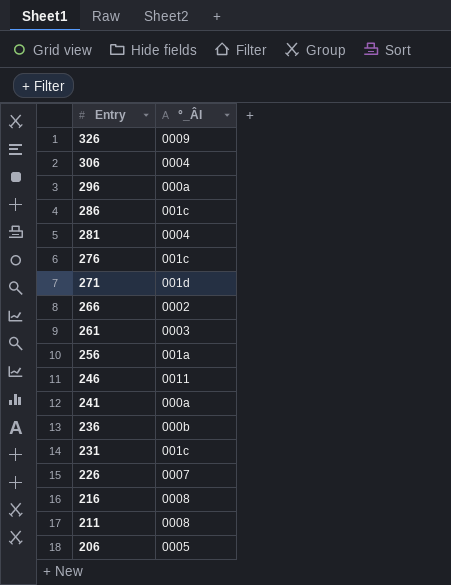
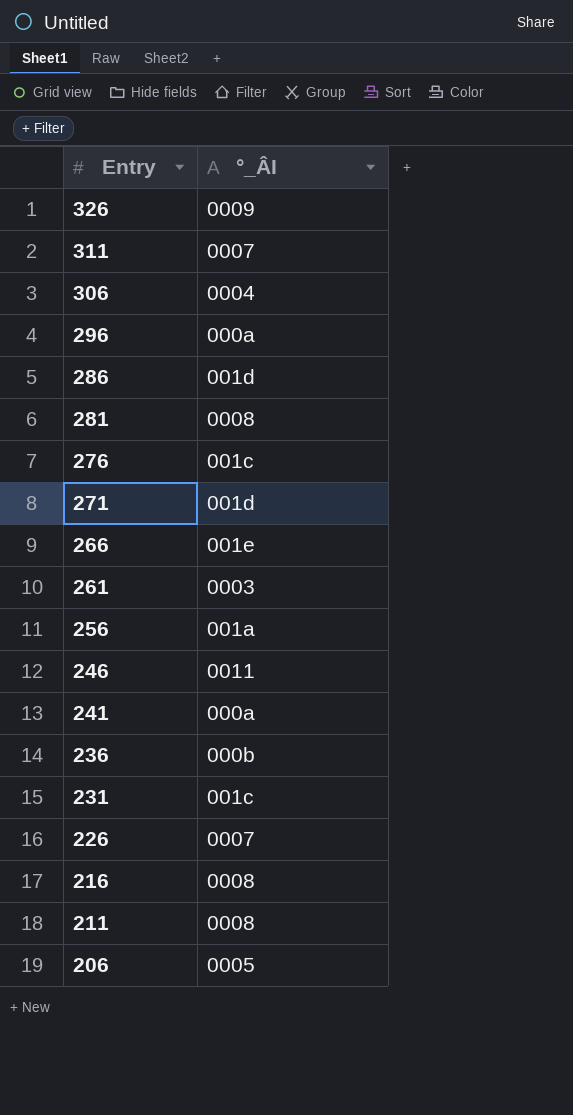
row 311: none -> 0007
286 | °_ÂI: 001c -> 001d
281 | °_ÂI: 0004 -> 0008
266 | °_ÂI: 0002 -> 001e

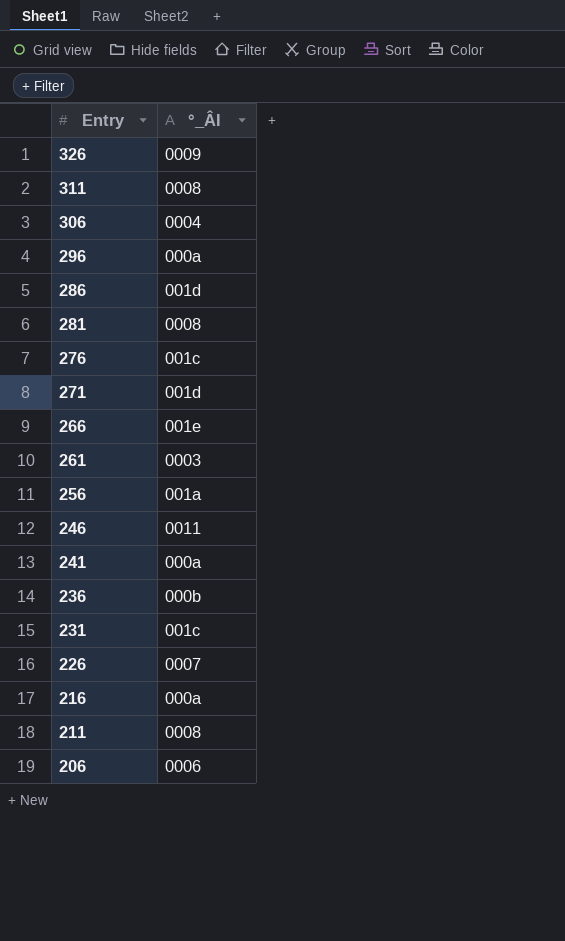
311 | °_ÂI: 0007 -> 0008
216 | °_ÂI: 0008 -> 000a
206 | °_ÂI: 0005 -> 0006

